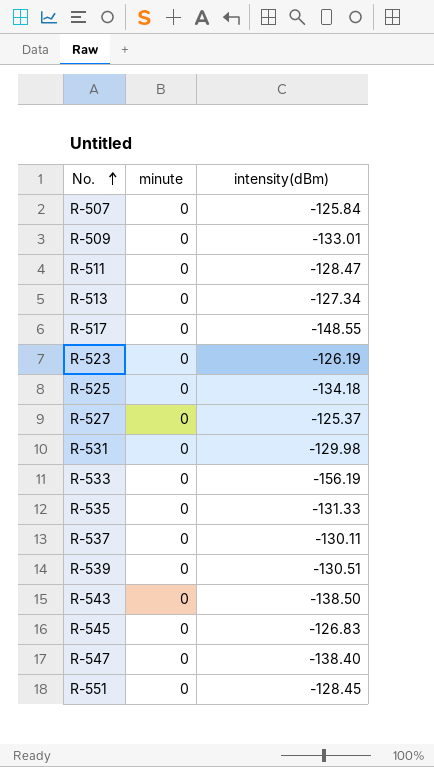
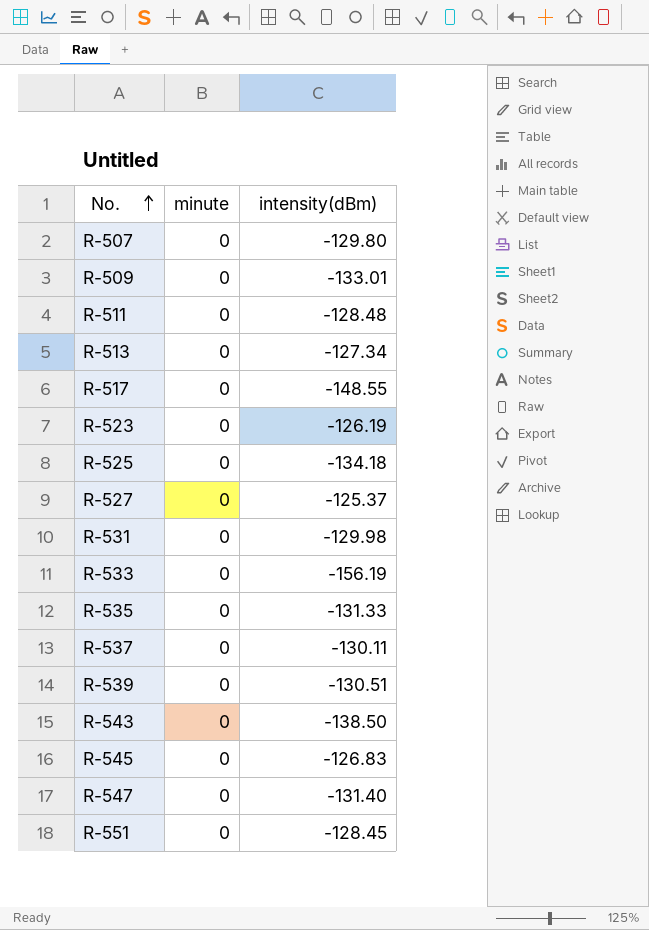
R-507 | intensity(dBm): -125.84 -> -129.80
R-511 | intensity(dBm): -128.47 -> -128.48
R-547 | intensity(dBm): -138.40 -> -131.40

